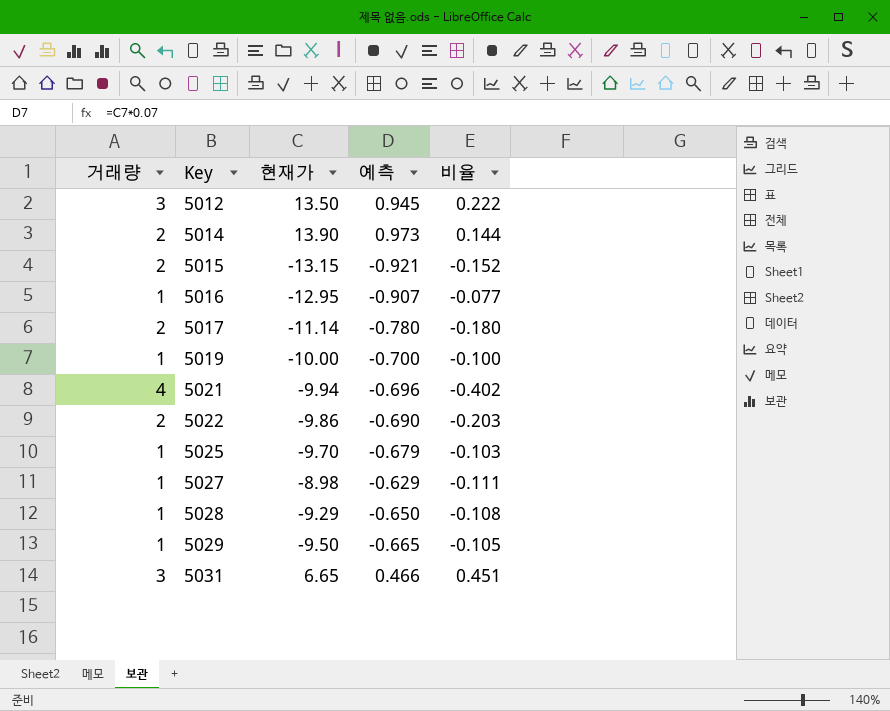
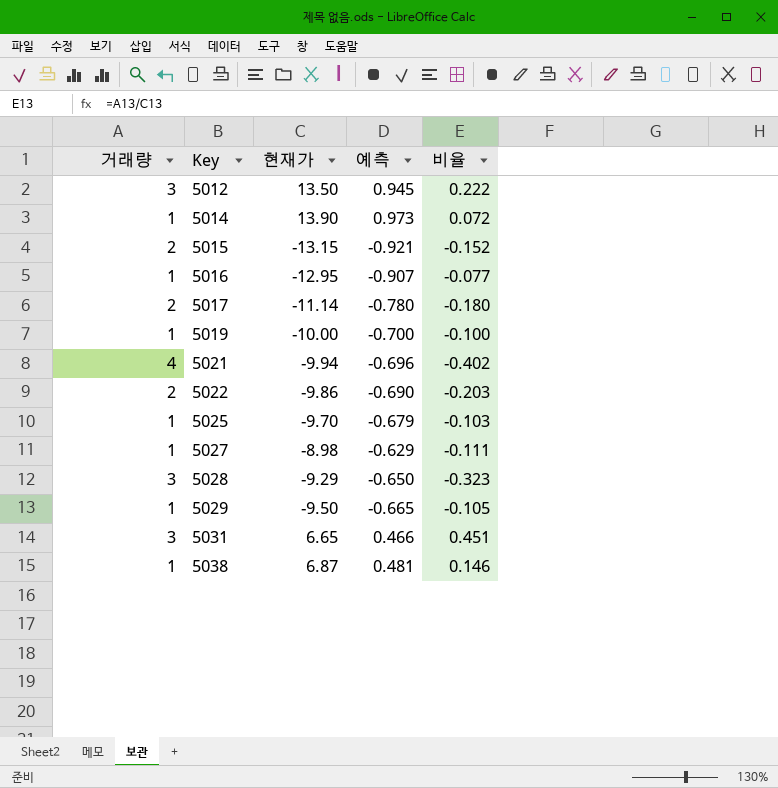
5014 | 거래량: 2 -> 1
5014 | 비율: 0.144 -> 0.072
5028 | 거래량: 1 -> 3
5028 | 비율: -0.108 -> -0.323
row 5038: none -> 1 | 6.87 | 0.481 | 0.146

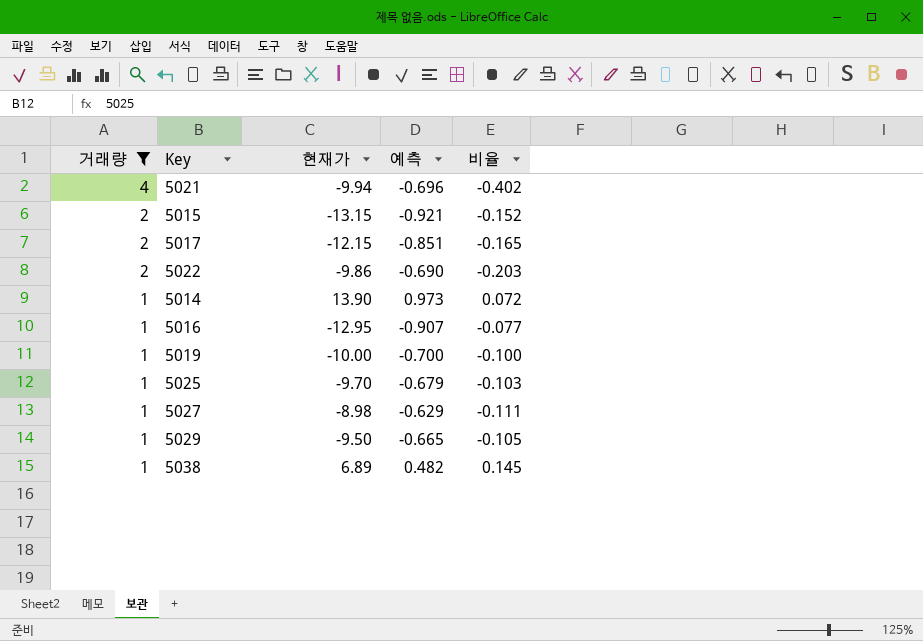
filter: none -> 거래량 != 3
row order: Key ascending -> 거래량 descending
5017 | 현재가: -11.14 -> -12.15
5017 | 예측: -0.780 -> -0.851
5017 | 비율: -0.180 -> -0.165
5038 | 현재가: 6.87 -> 6.89
5038 | 예측: 0.481 -> 0.482
5038 | 비율: 0.146 -> 0.145

